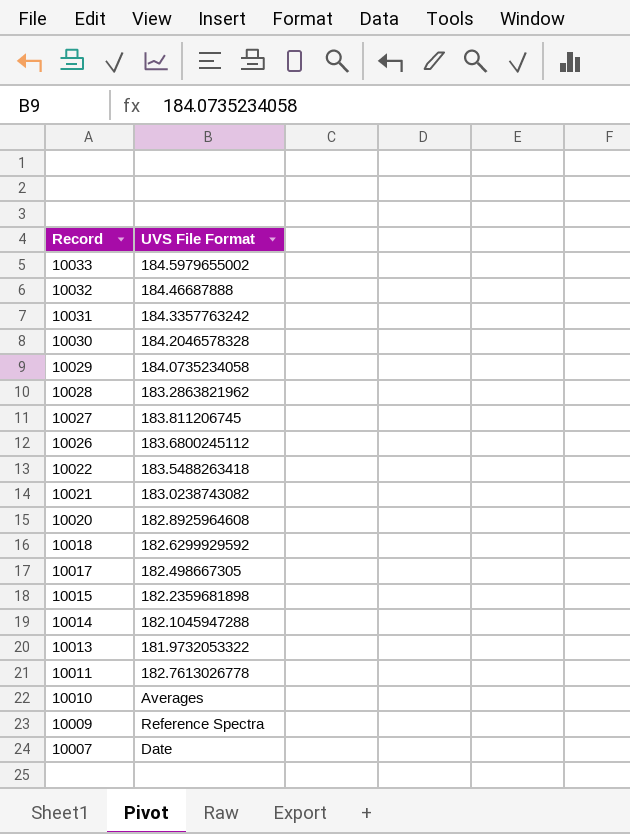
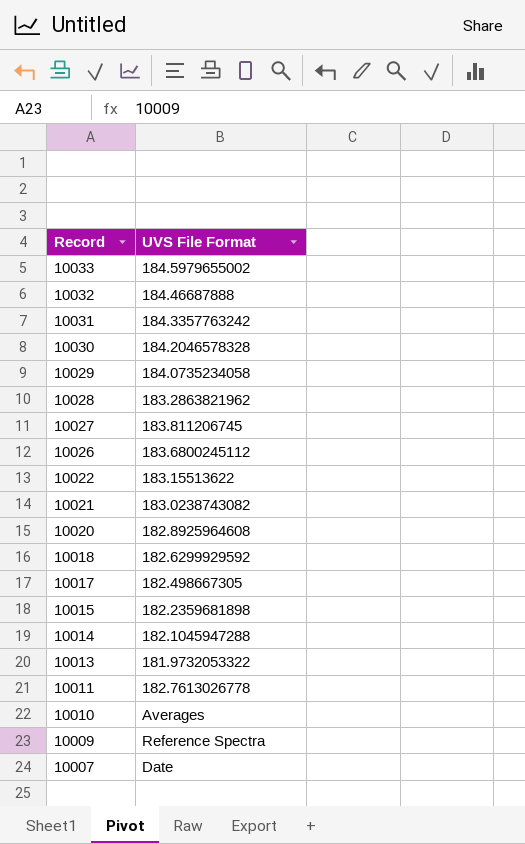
10022 | UVS File Format: 183.5488263418 -> 183.15513622

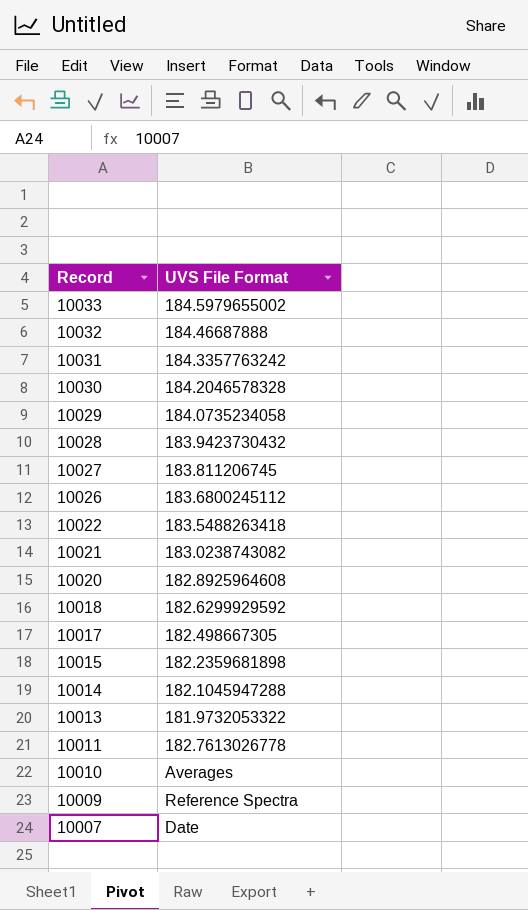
10028 | UVS File Format: 183.2863821962 -> 183.9423730432
10022 | UVS File Format: 183.15513622 -> 183.5488263418

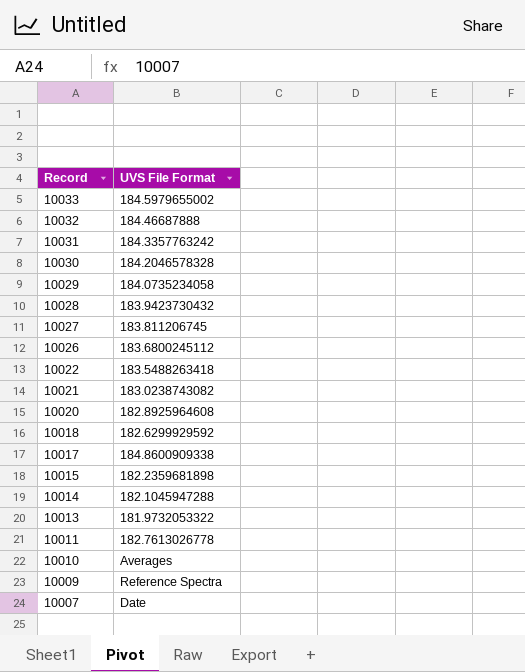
10017 | UVS File Format: 182.498667305 -> 184.8600909338

